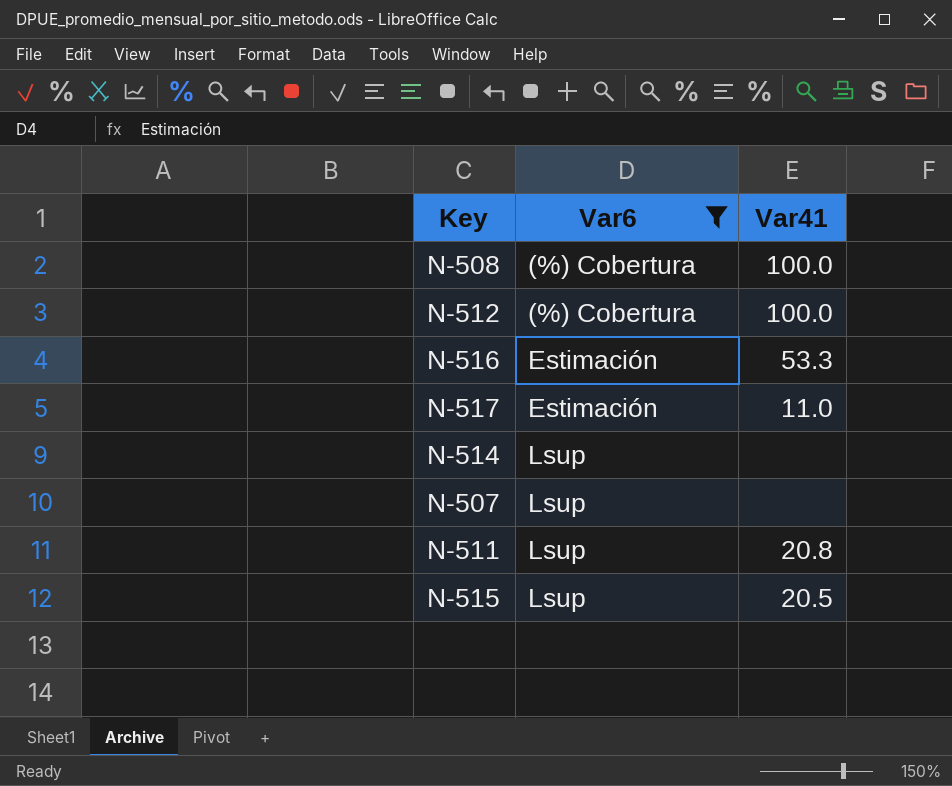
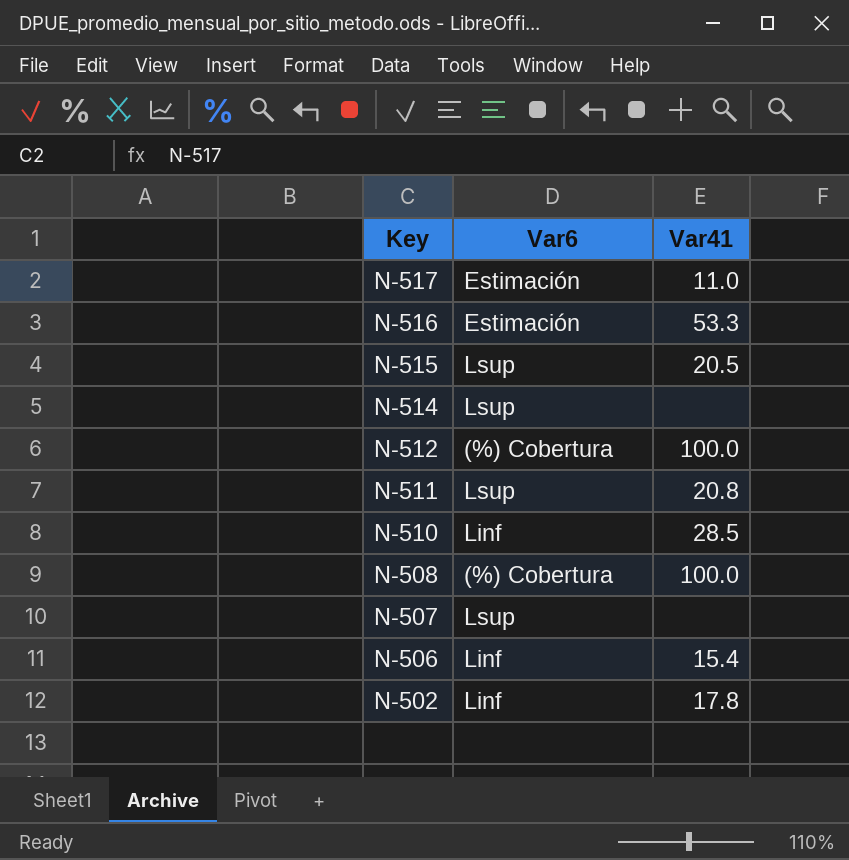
filter: Var6 != Linf -> none
row order: Var6 ascending -> Key descending

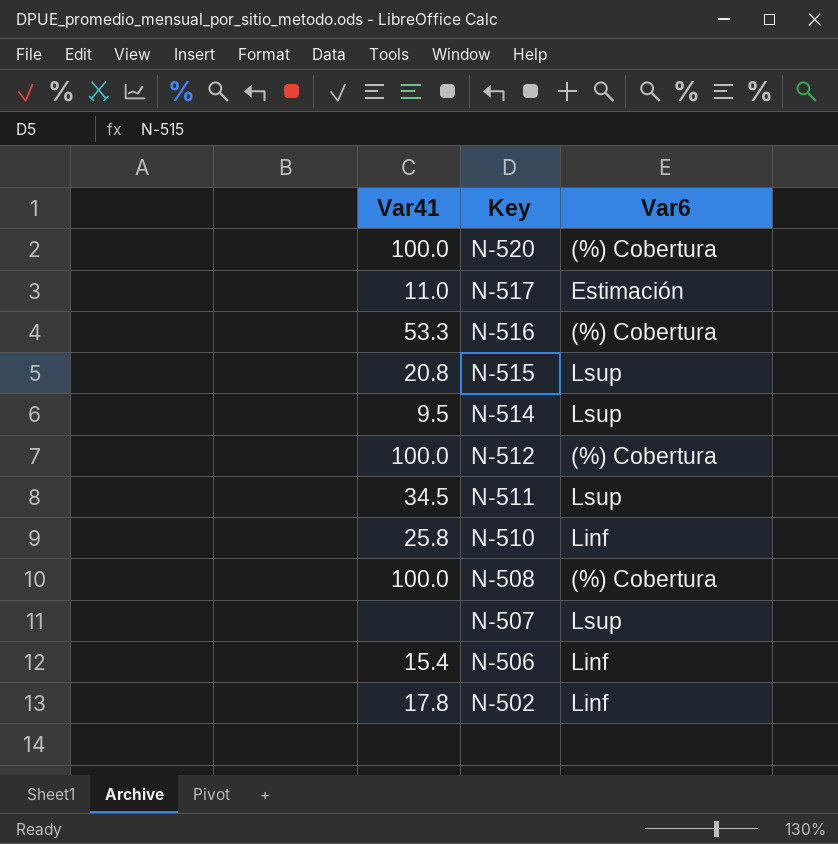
column Var41 | position: 3 -> 1
row N-520: none -> 100.0 | (%) Cobertura
N-516 | Var6: Estimación -> (%) Cobertura
N-515 | Var41: 20.5 -> 20.8
N-514 | Var41: none -> 9.5
N-511 | Var41: 20.8 -> 34.5
N-510 | Var41: 28.5 -> 25.8

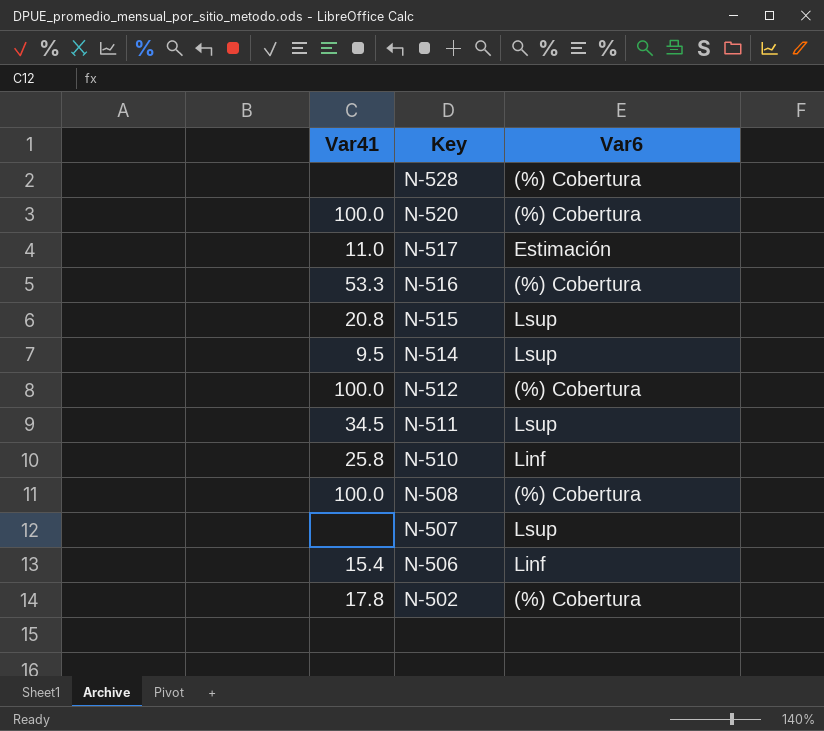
row N-528: none -> none | (%) Cobertura
N-502 | Var6: Linf -> (%) Cobertura

